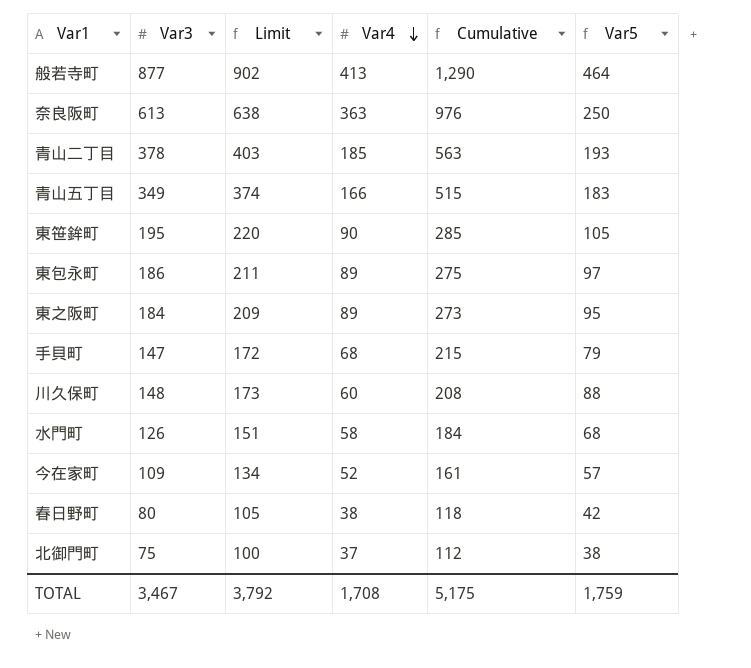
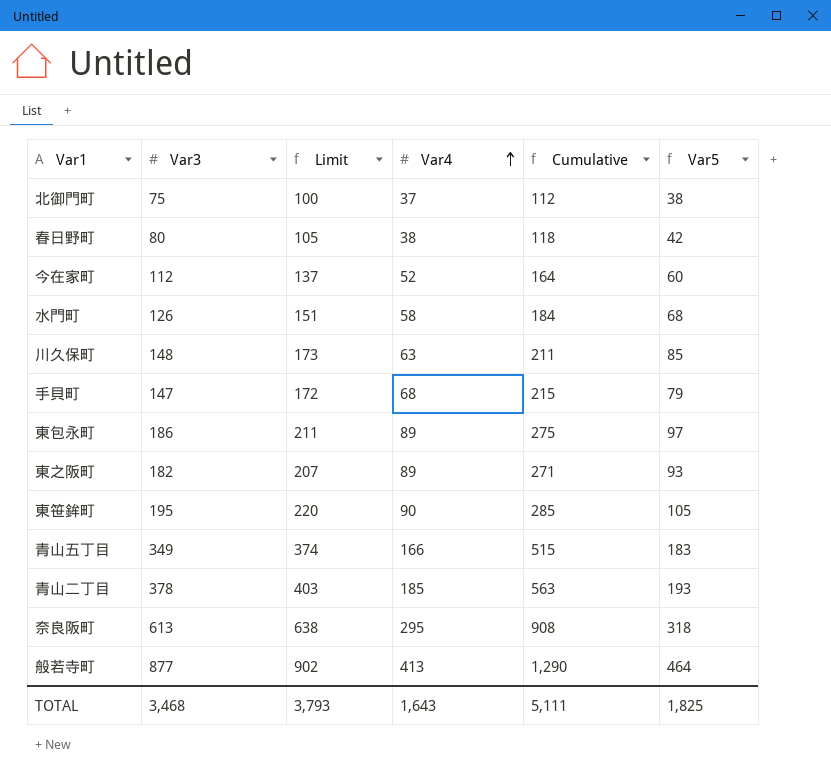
row order: Var4 descending -> Var4 ascending
今在家町 | Var3: 109 -> 112
今在家町 | Limit: 134 -> 137
今在家町 | Cumulative: 161 -> 164
今在家町 | Var5: 57 -> 60
川久保町 | Var4: 60 -> 63
川久保町 | Cumulative: 208 -> 211
川久保町 | Var5: 88 -> 85
東之阪町 | Var3: 184 -> 182
東之阪町 | Limit: 209 -> 207
東之阪町 | Cumulative: 273 -> 271
東之阪町 | Var5: 95 -> 93
奈良阪町 | Var4: 363 -> 295
奈良阪町 | Cumulative: 976 -> 908
奈良阪町 | Var5: 250 -> 318
TOTAL | Var3: 3,467 -> 3,468
TOTAL | Limit: 3,792 -> 3,793
TOTAL | Var4: 1,708 -> 1,643
TOTAL | Cumulative: 5,175 -> 5,111
TOTAL | Var5: 1,759 -> 1,825

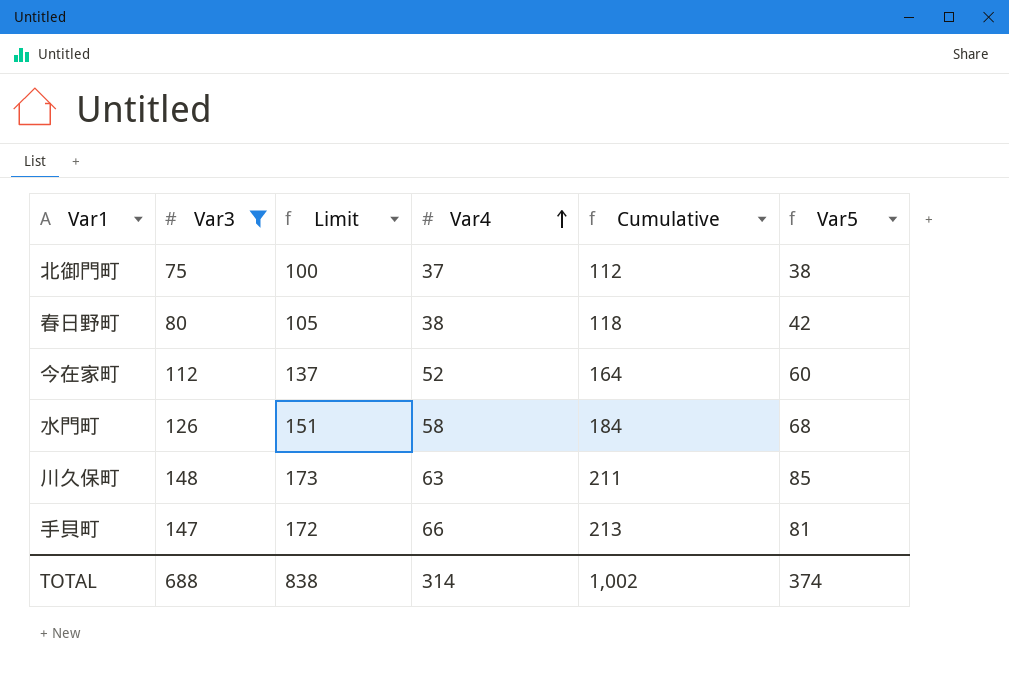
filter: none -> Var3 <= 148
手貝町 | Var4: 68 -> 66
手貝町 | Cumulative: 215 -> 213
手貝町 | Var5: 79 -> 81
TOTAL | Var3: 3,468 -> 688
TOTAL | Limit: 3,793 -> 838
TOTAL | Var4: 1,643 -> 314
TOTAL | Cumulative: 5,111 -> 1,002
TOTAL | Var5: 1,825 -> 374

